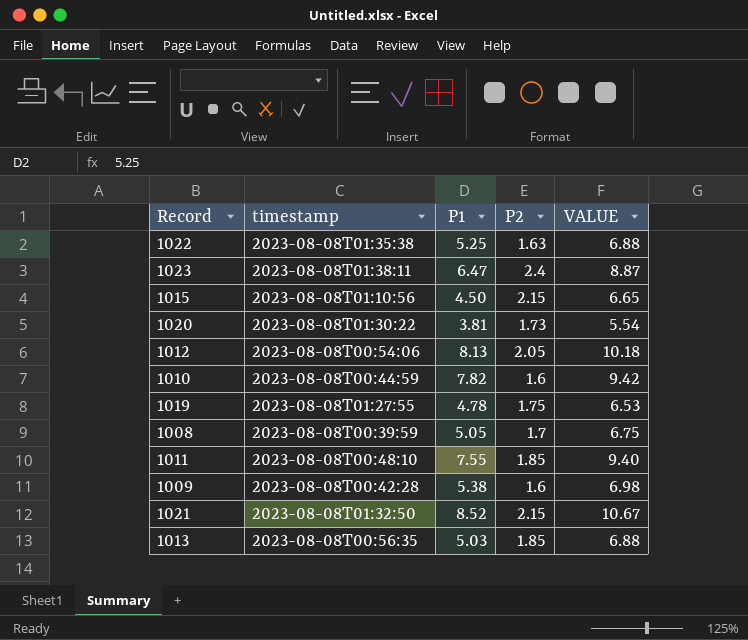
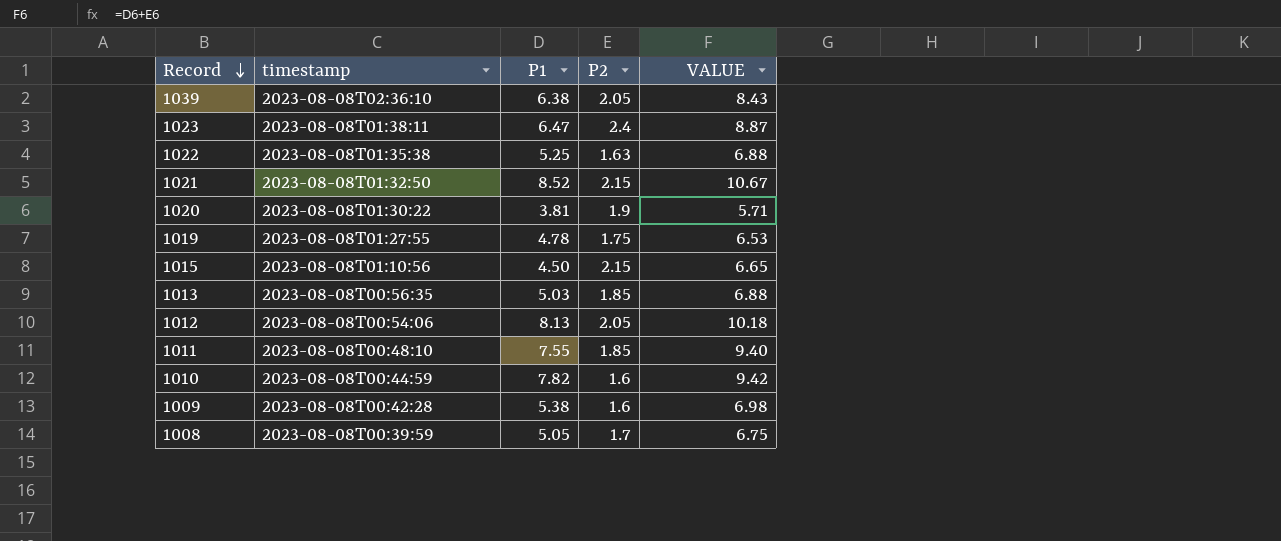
row order: none -> Record descending
row 1039: none -> 2023-08-08T02:36:10 | 6.38 | 2.05 | 8.43
1020 | P2: 1.73 -> 1.9
1020 | VALUE: 5.54 -> 5.71

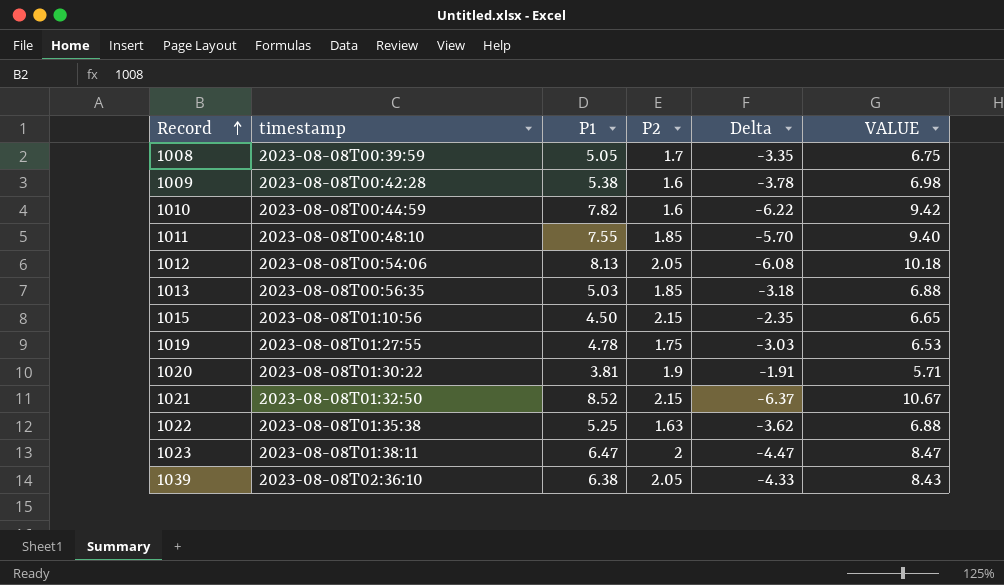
row order: Record descending -> Record ascending
column Delta | formula: none -> [P2] - [P1]
1023 | P2: 2.4 -> 2
1023 | VALUE: 8.87 -> 8.47

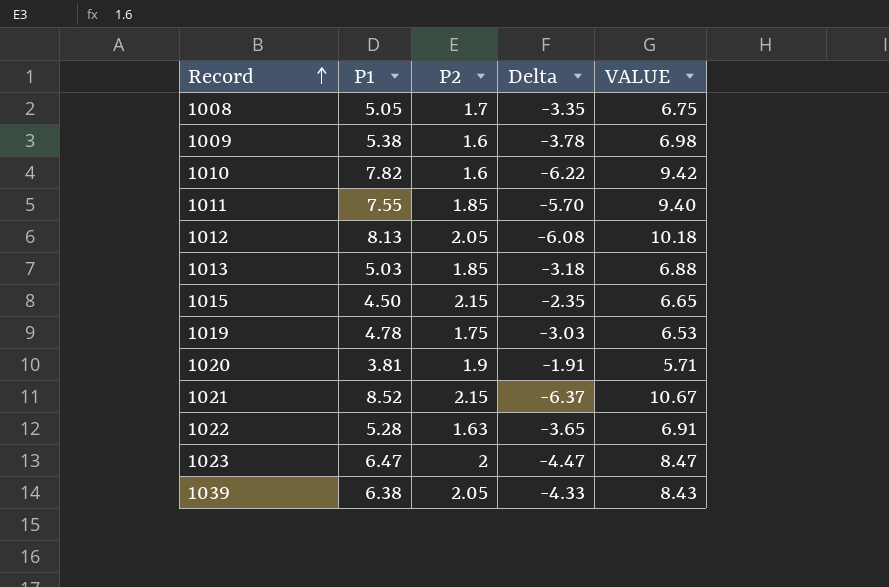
column timestamp | position: 2 -> none
1022 | P1: 5.25 -> 5.28
1022 | Delta: -3.62 -> -3.65
1022 | VALUE: 6.88 -> 6.91

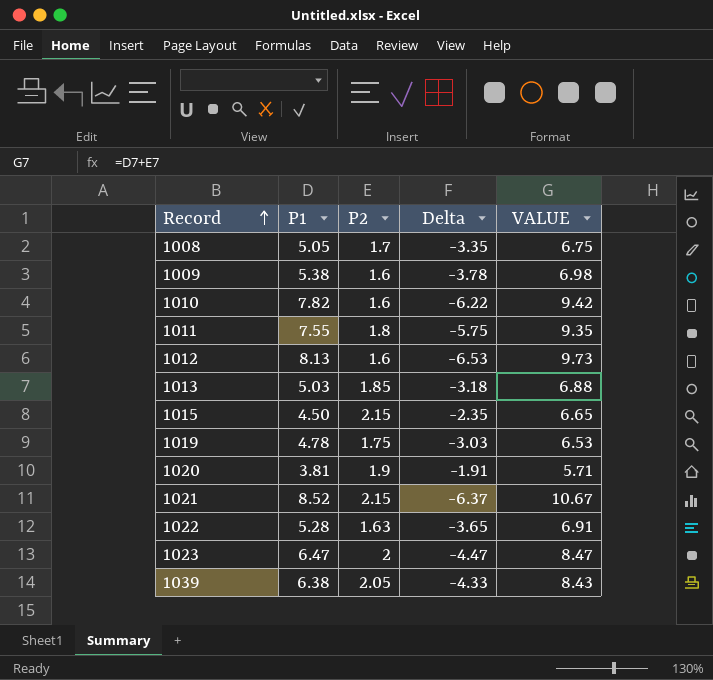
1011 | P2: 1.85 -> 1.8
1011 | Delta: -5.70 -> -5.75
1011 | VALUE: 9.40 -> 9.35
1012 | P2: 2.05 -> 1.6
1012 | Delta: -6.08 -> -6.53
1012 | VALUE: 10.18 -> 9.73

